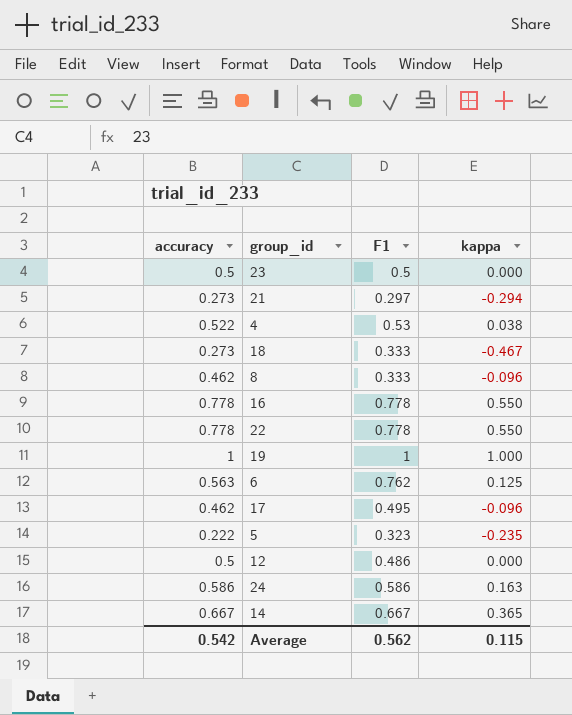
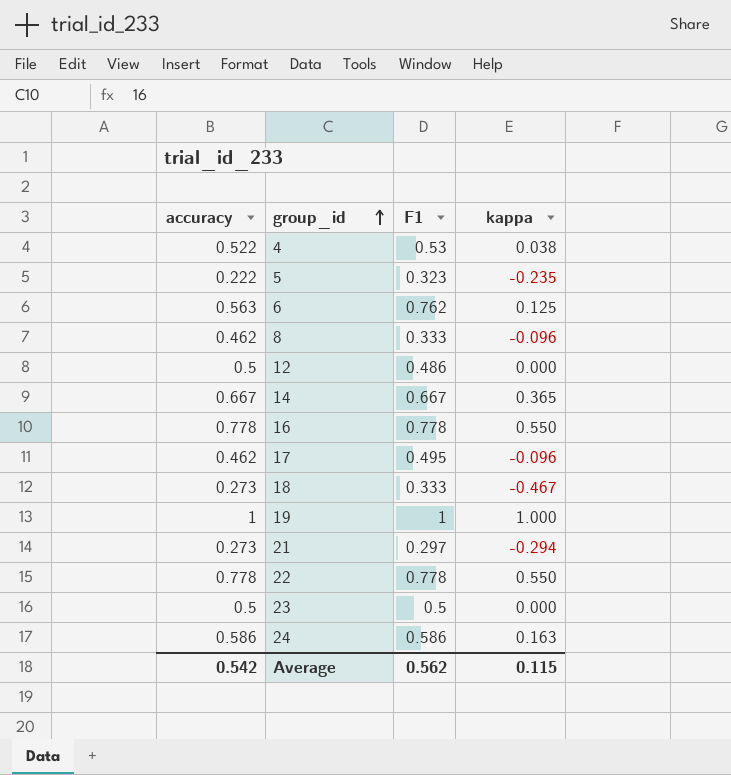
row order: none -> group_id ascending

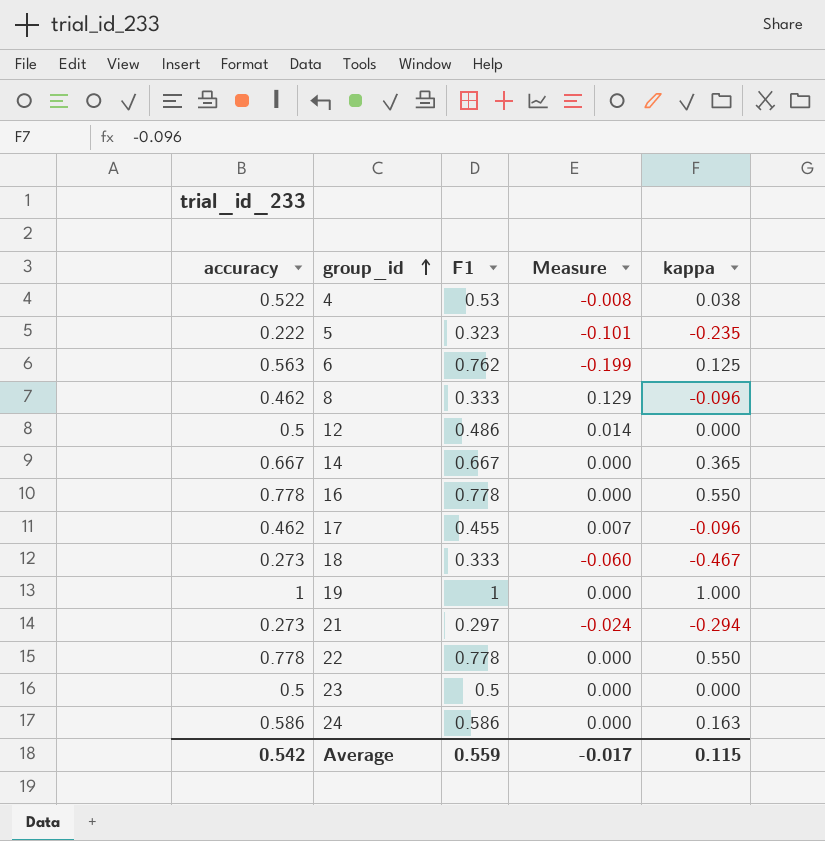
column Measure | formula: none -> [accuracy] - [F1]
17 | F1: 0.495 -> 0.455
Average | F1: 0.562 -> 0.559

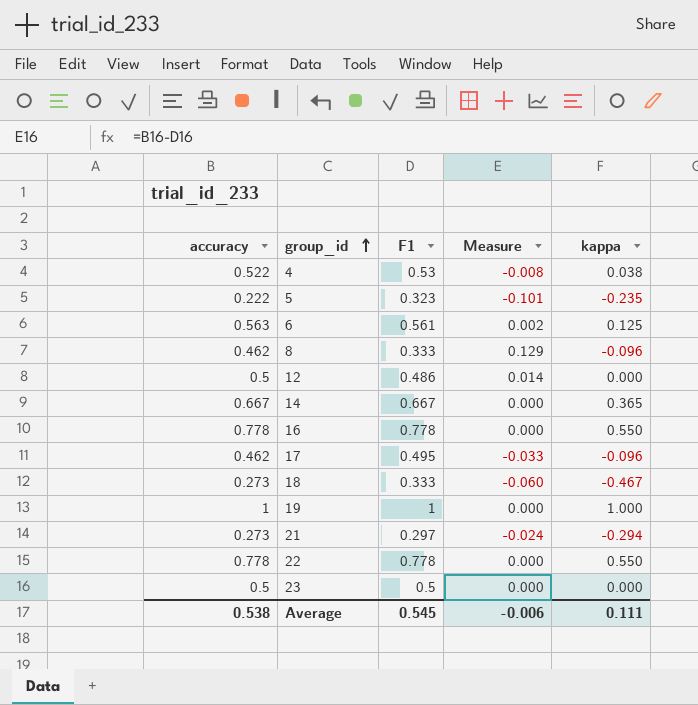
row 24: 0.586 | 0.586 | 0.000 | 0.163 -> none
6 | F1: 0.762 -> 0.561
6 | Measure: -0.199 -> 0.002
17 | F1: 0.455 -> 0.495
17 | Measure: 0.007 -> -0.033
Average | accuracy: 0.542 -> 0.538
Average | F1: 0.559 -> 0.545
Average | Measure: -0.017 -> -0.006
Average | kappa: 0.115 -> 0.111

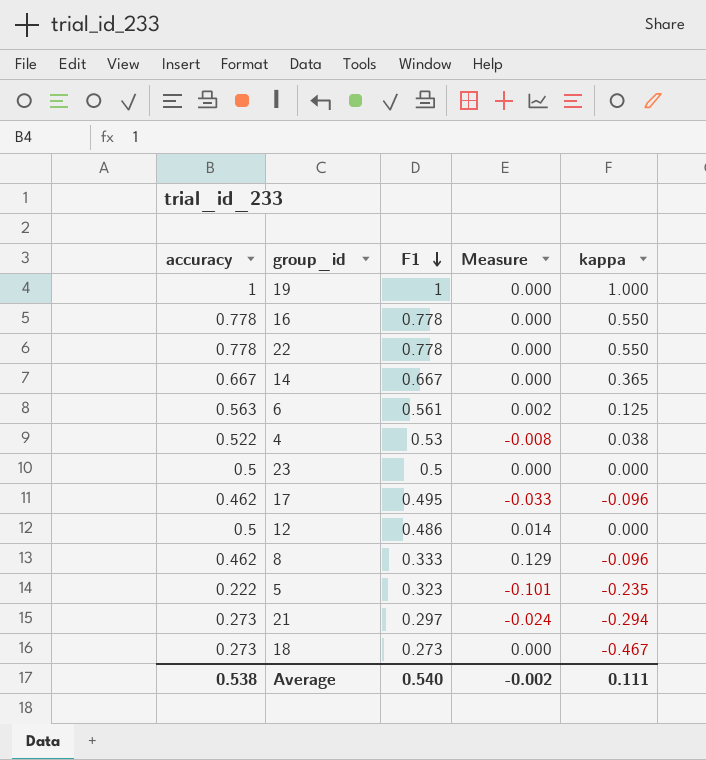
row order: group_id ascending -> F1 descending
18 | F1: 0.333 -> 0.273
18 | Measure: -0.060 -> 0.000
Average | F1: 0.545 -> 0.540
Average | Measure: -0.006 -> -0.002

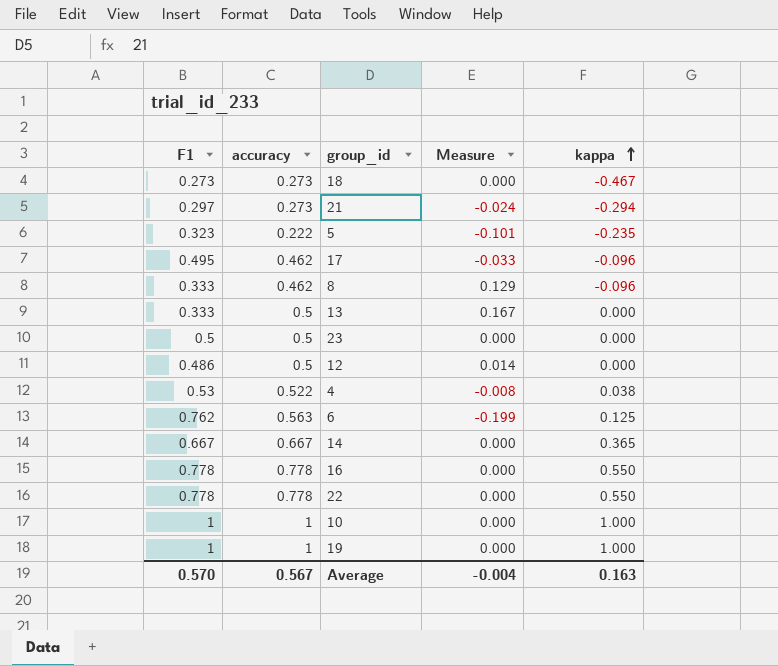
row order: F1 descending -> kappa ascending
column F1 | position: 3 -> 1
row 13: none -> 0.333 | 0.5 | 0.167 | 0.000
6 | F1: 0.561 -> 0.762
6 | Measure: 0.002 -> -0.199
row 10: none -> 1 | 1 | 0.000 | 1.000
Average | F1: 0.540 -> 0.570
Average | accuracy: 0.538 -> 0.567
Average | Measure: -0.002 -> -0.004
Average | kappa: 0.111 -> 0.163

